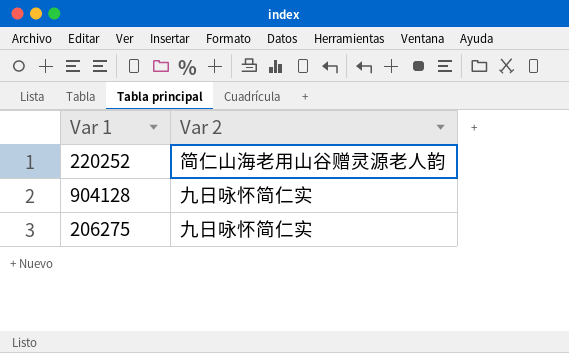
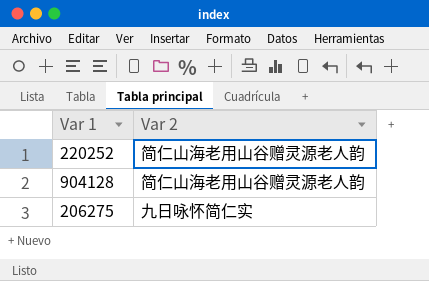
904128 | Var 2: 九日咏怀简仁实 -> 简仁山海老用山谷赠灵源老人韵

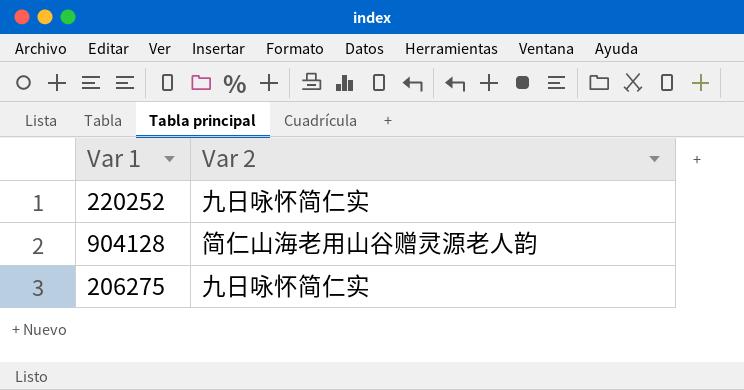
220252 | Var 2: 简仁山海老用山谷赠灵源老人韵 -> 九日咏怀简仁实

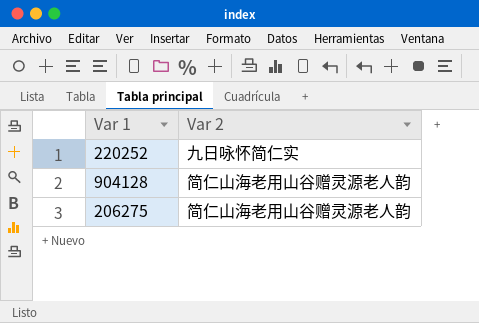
206275 | Var 2: 九日咏怀简仁实 -> 简仁山海老用山谷赠灵源老人韵

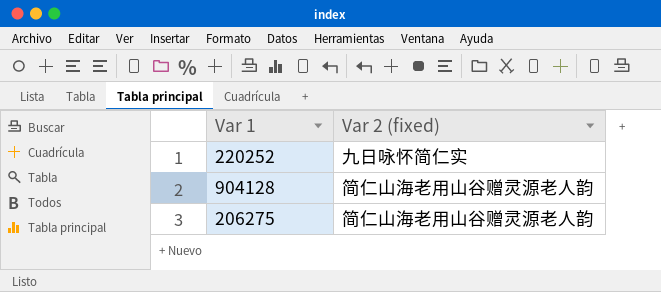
column name: Var 2 -> Var 2 (fixed)

